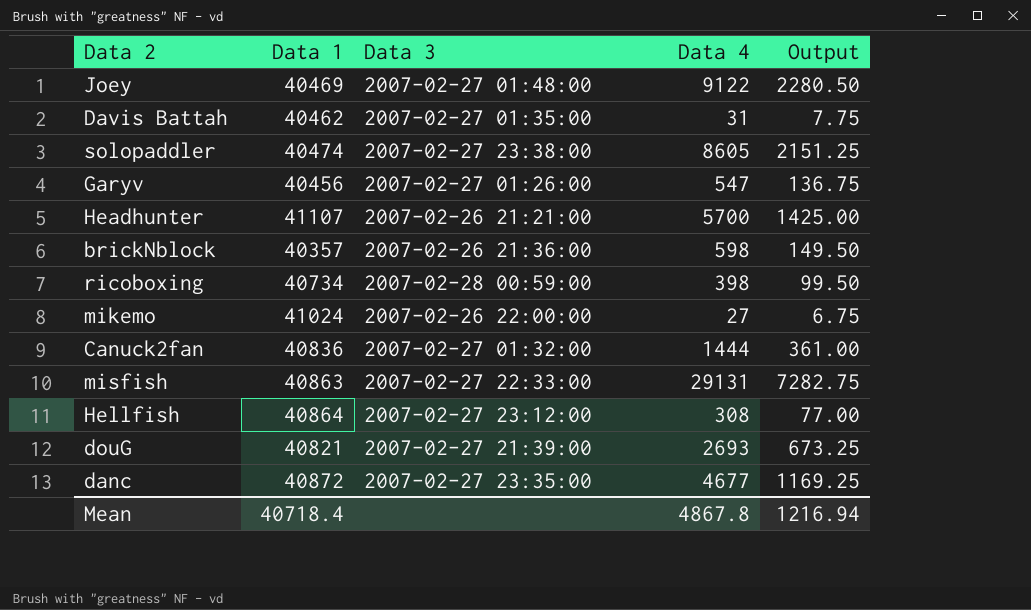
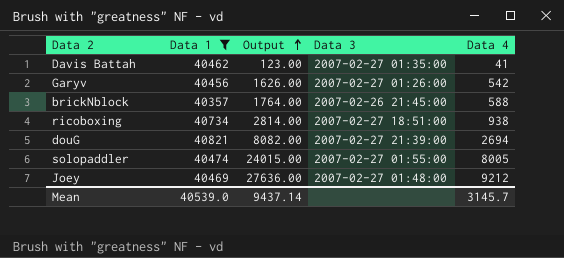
filter: none -> Data 1 <= 40821
row order: none -> Output ascending
column Output | formula: [Data 4] * 0.25 -> [Data 4] * 3
column Output | position: 5 -> 3
Davis Battah | Data 4: 31 -> 41
Garyv | Data 4: 547 -> 542
brickNblock | Data 3: 2007-02-26 21:36:00 -> 2007-02-26 21:45:00
brickNblock | Data 4: 598 -> 588
ricoboxing | Data 3: 2007-02-28 00:59:00 -> 2007-02-27 18:51:00
ricoboxing | Data 4: 398 -> 938
douG | Data 4: 2693 -> 2694
solopaddler | Data 3: 2007-02-27 23:38:00 -> 2007-02-27 01:55:00
solopaddler | Data 4: 8605 -> 8005
Joey | Data 4: 9122 -> 9212
Mean | Data 1: 40718.4 -> 40539.0
Mean | Output: 1216.94 -> 9437.14
Mean | Data 4: 4867.8 -> 3145.7

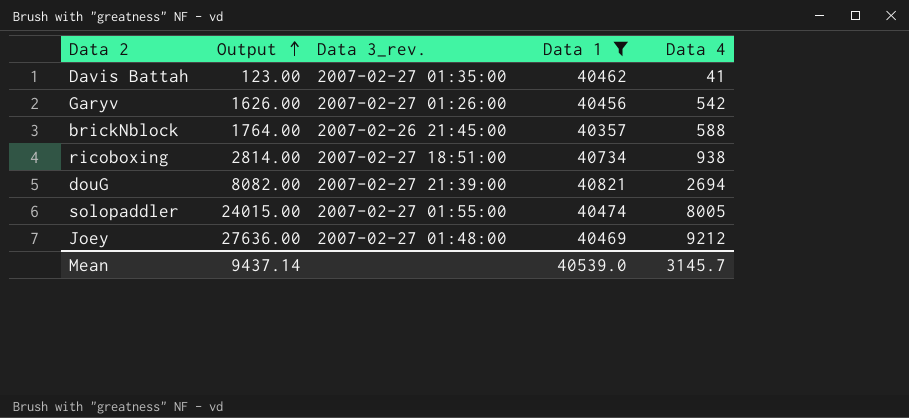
column name: Data 3 -> Data 3_rev.
column Data 1 | position: 2 -> 4

